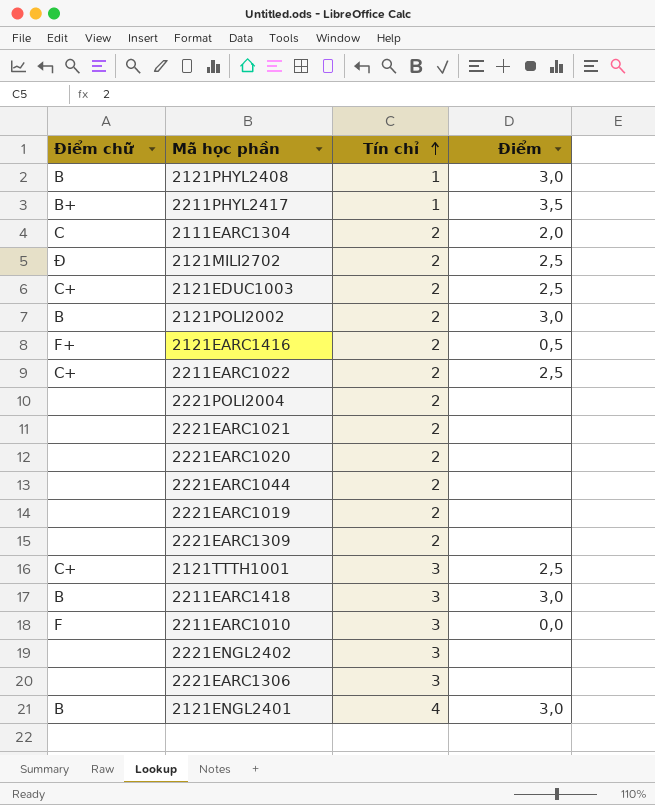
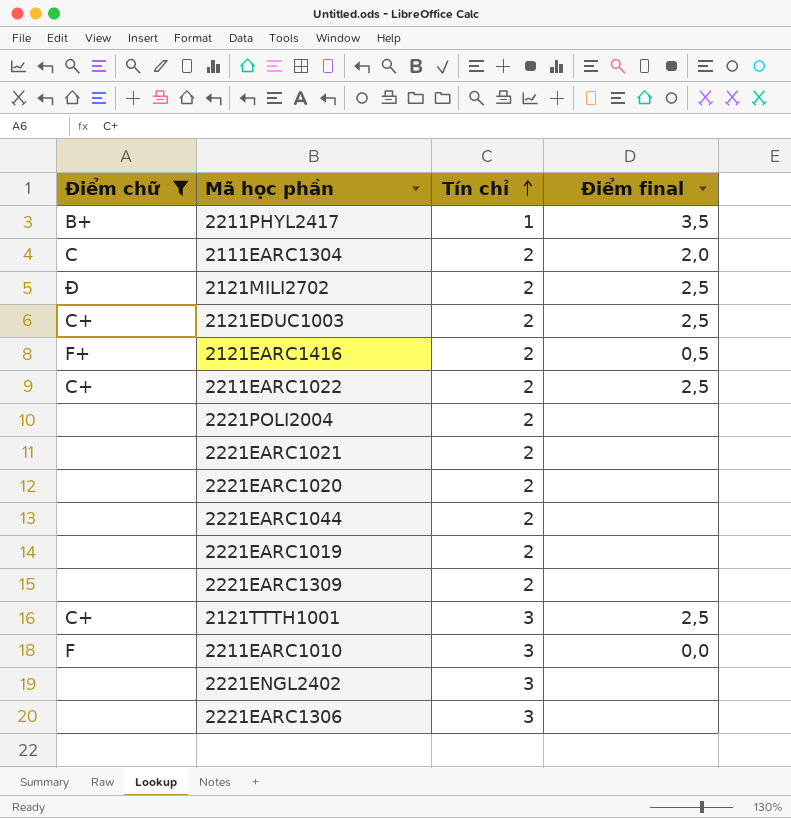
filter: none -> Điểm chữ != B
column name: Điểm -> Điểm final

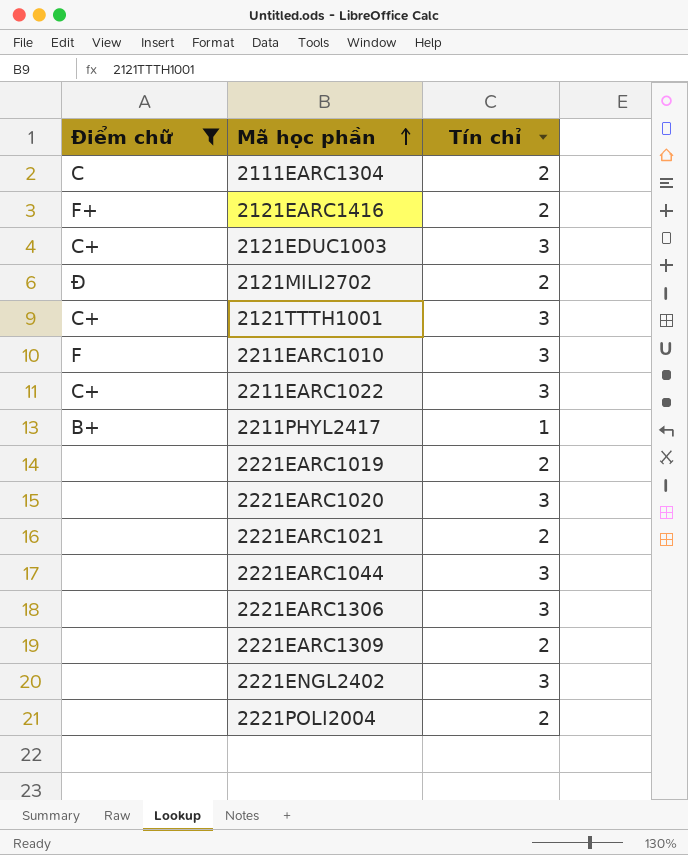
row order: Tín chỉ ascending -> Mã học phần ascending
column Điểm final | position: 4 -> none
2121EDUC1003 | Tín chỉ: 2 -> 3
2211EARC1022 | Tín chỉ: 2 -> 3
2221EARC1020 | Tín chỉ: 2 -> 3
2221EARC1044 | Tín chỉ: 2 -> 3

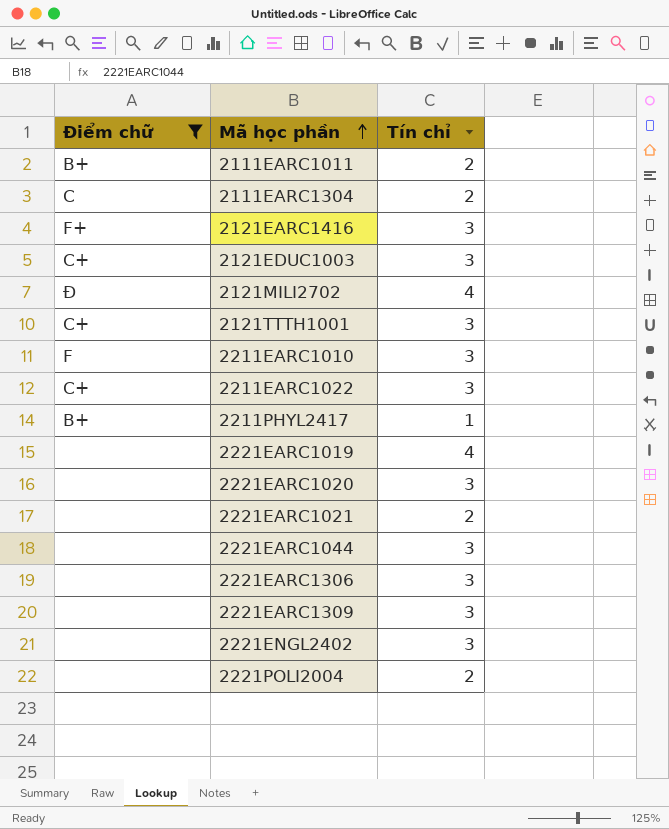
row 2111EARC1011: none -> B+ | 2
2121EARC1416 | Tín chỉ: 2 -> 3
2121MILI2702 | Tín chỉ: 2 -> 4
2221EARC1019 | Tín chỉ: 2 -> 4
2221EARC1309 | Tín chỉ: 2 -> 3

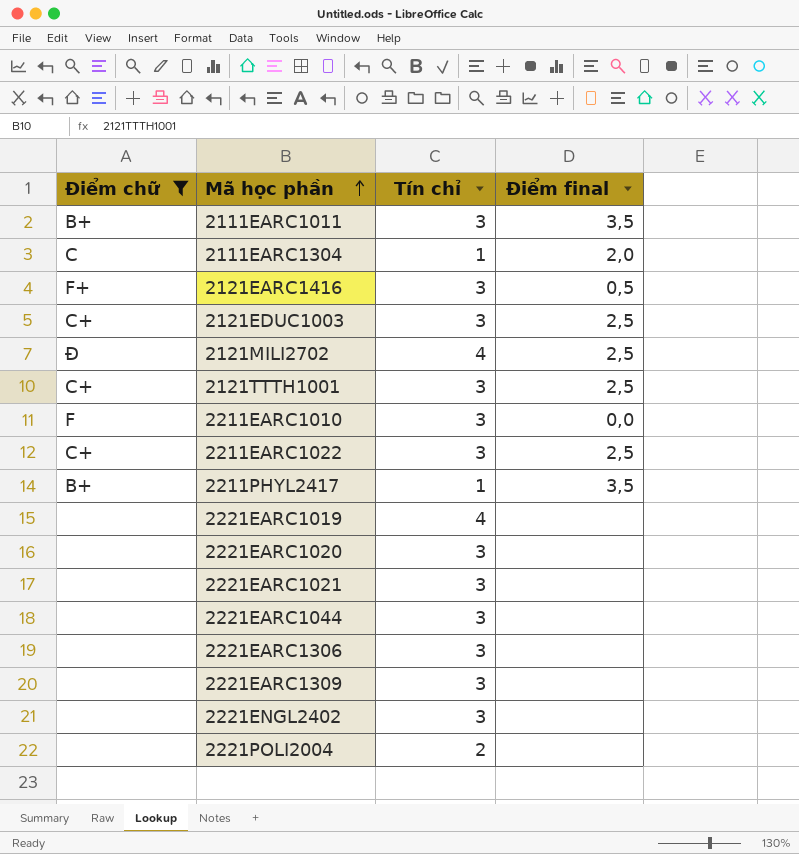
column Điểm final | position: none -> 4
2111EARC1011 | Tín chỉ: 2 -> 3
2111EARC1304 | Tín chỉ: 2 -> 1
2221EARC1021 | Tín chỉ: 2 -> 3

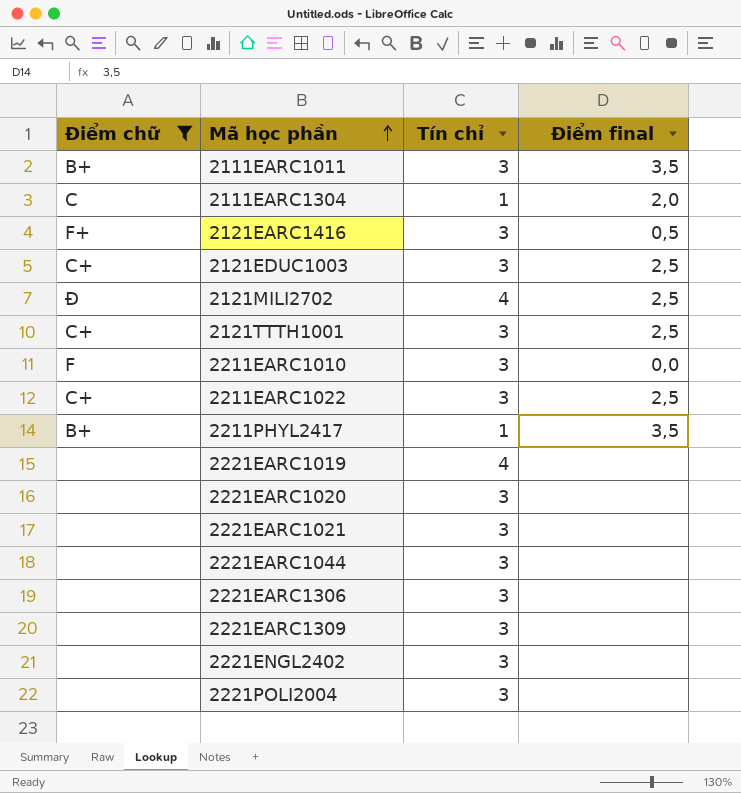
2221POLI2004 | Tín chỉ: 2 -> 3

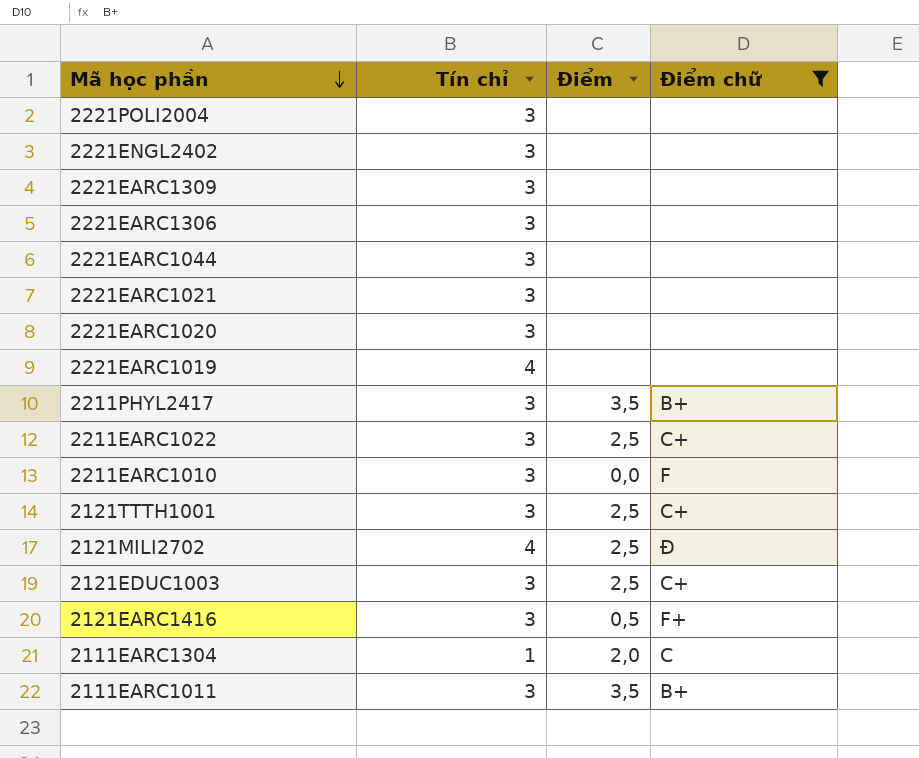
row order: Mã học phần ascending -> Mã học phần descending
column name: Điểm final -> Điểm
column Điểm chữ | position: 1 -> 4
2211PHYL2417 | Tín chỉ: 1 -> 3

